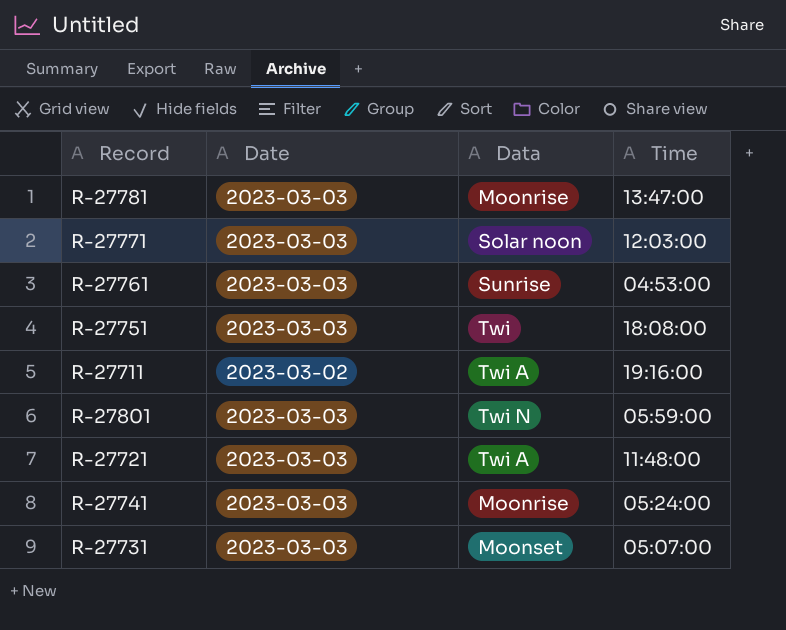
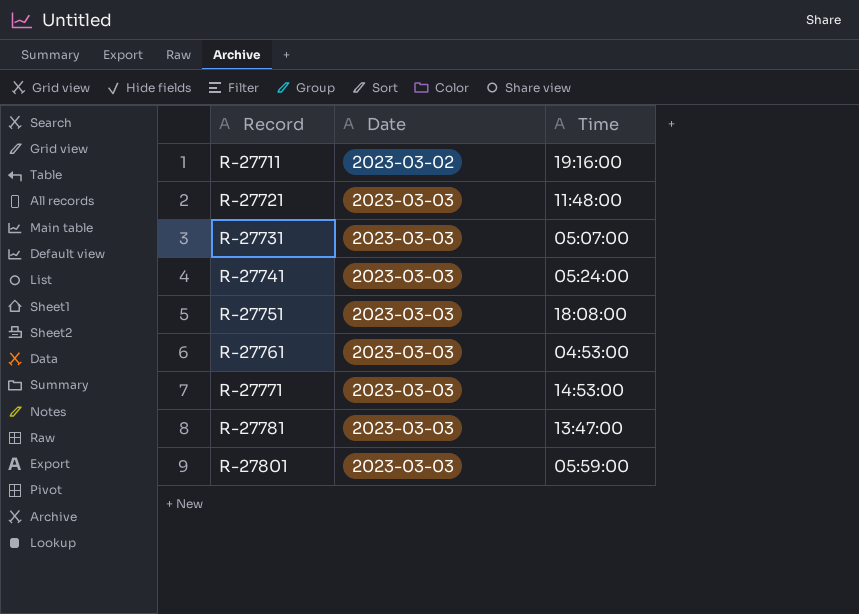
row order: none -> Record ascending
column Data | position: 3 -> none
R-27771 | Time: 12:03:00 -> 14:53:00

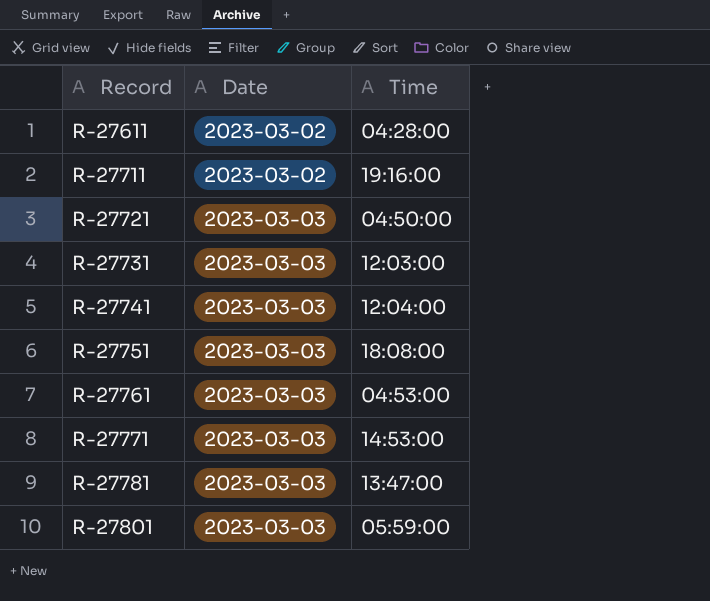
row R-27611: none -> 2023-03-02 | 04:28:00
R-27721 | Time: 11:48:00 -> 04:50:00
R-27731 | Time: 05:07:00 -> 12:03:00
R-27741 | Time: 05:24:00 -> 12:04:00

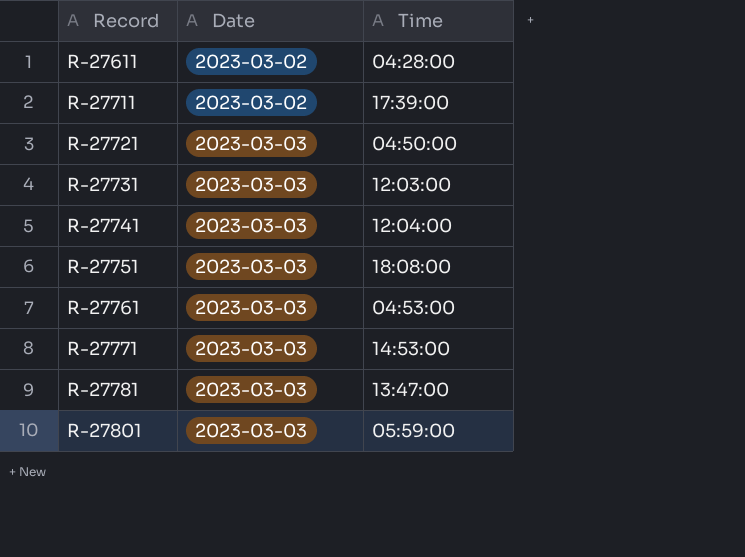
R-27711 | Time: 19:16:00 -> 17:39:00

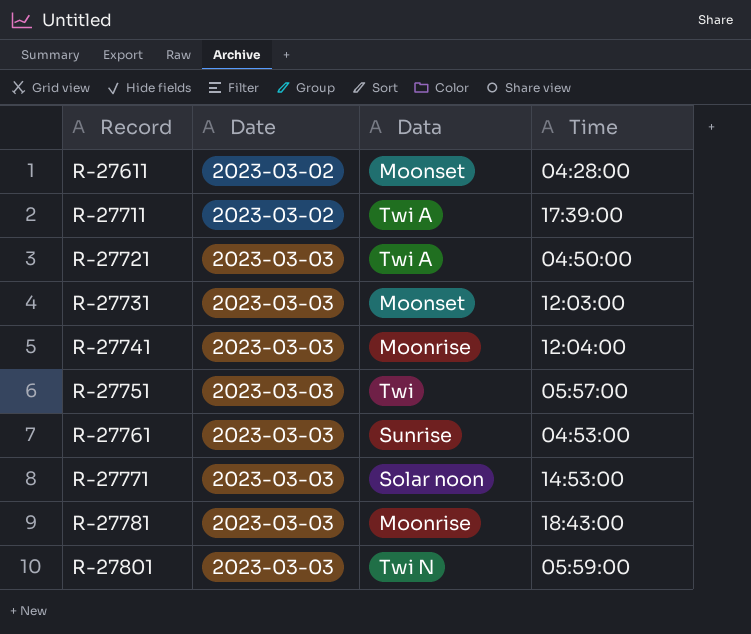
column Data | position: none -> 3
R-27751 | Time: 18:08:00 -> 05:57:00
R-27781 | Time: 13:47:00 -> 18:43:00

